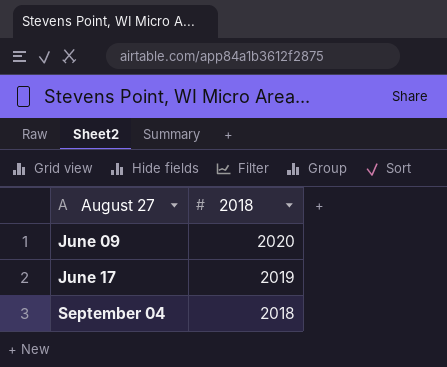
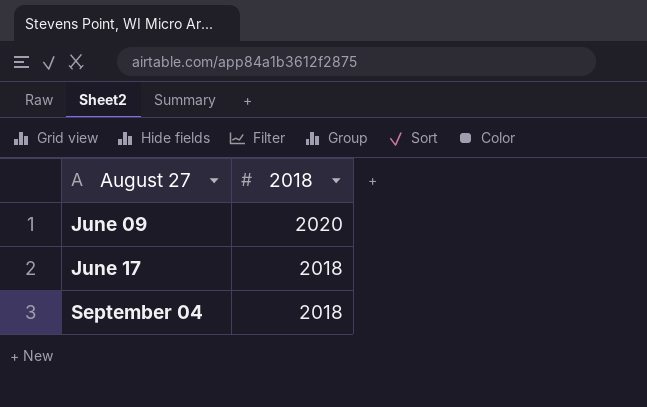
June 17 | 2018: 2019 -> 2018

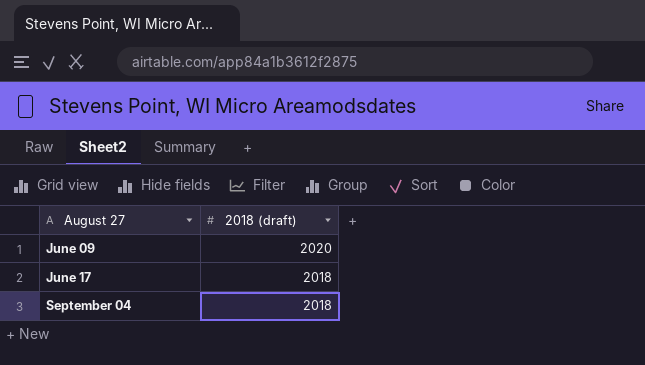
column name: 2018 -> 2018 (draft)

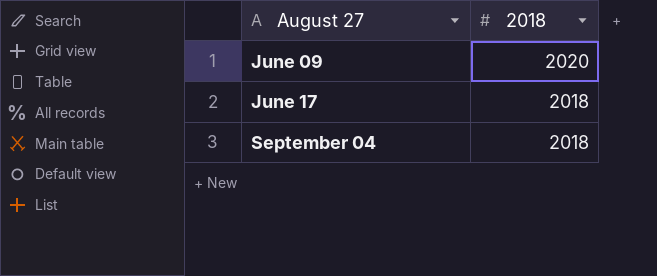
column name: 2018 (draft) -> 2018

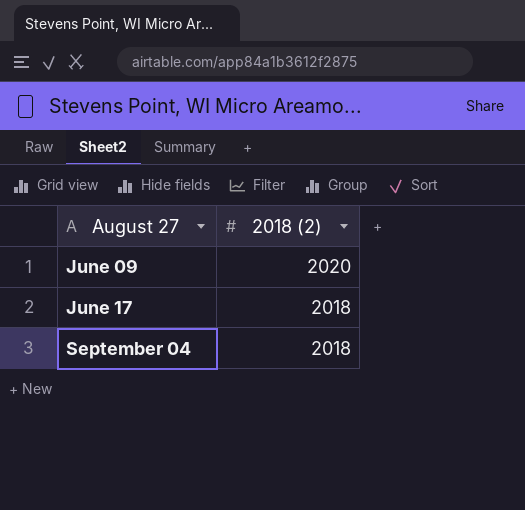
column name: 2018 -> 2018 (2)

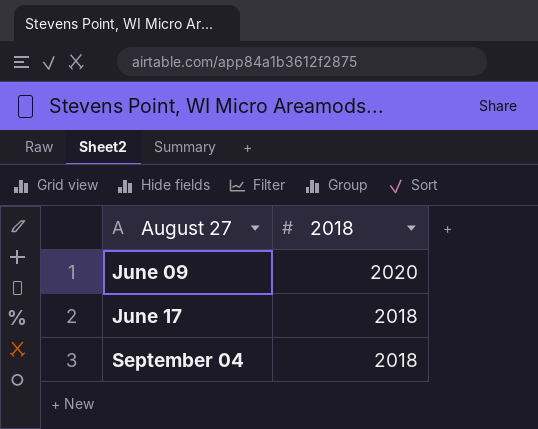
column name: 2018 (2) -> 2018

